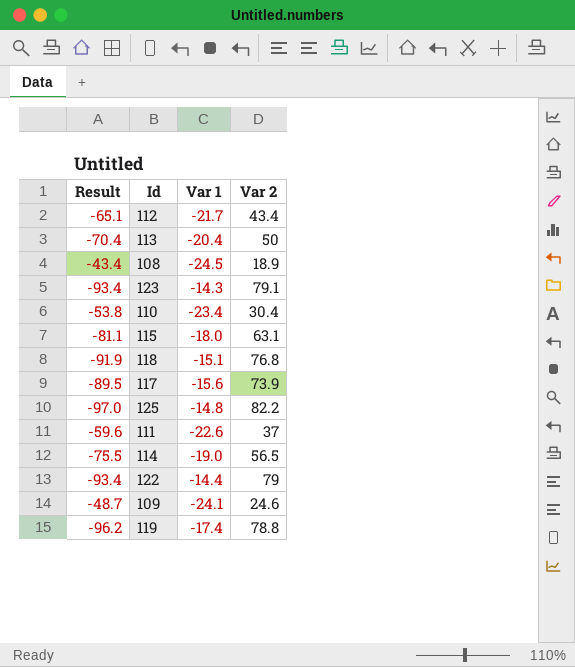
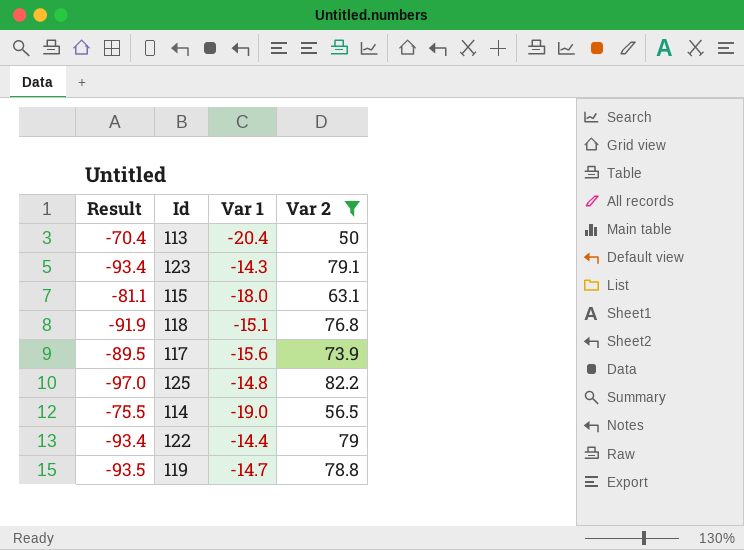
filter: none -> Var 2 >= 50
119 | Result: -96.2 -> -93.5
119 | Var 1: -17.4 -> -14.7

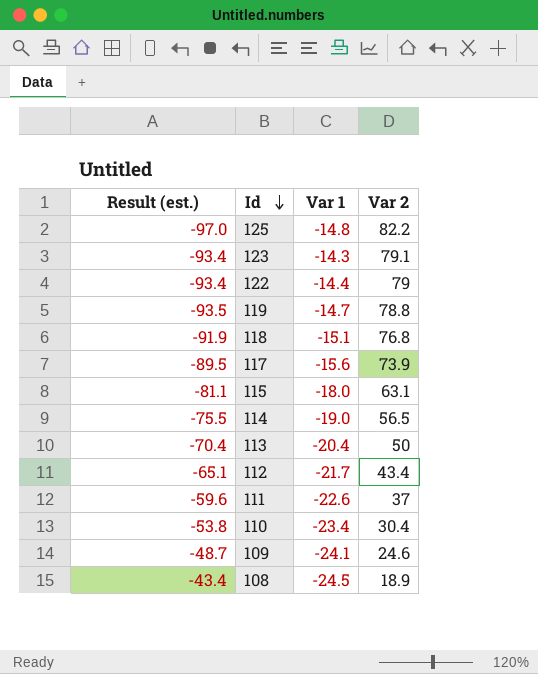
filter: Var 2 >= 50 -> none
row order: none -> Id descending
column name: Result -> Result (est.)

